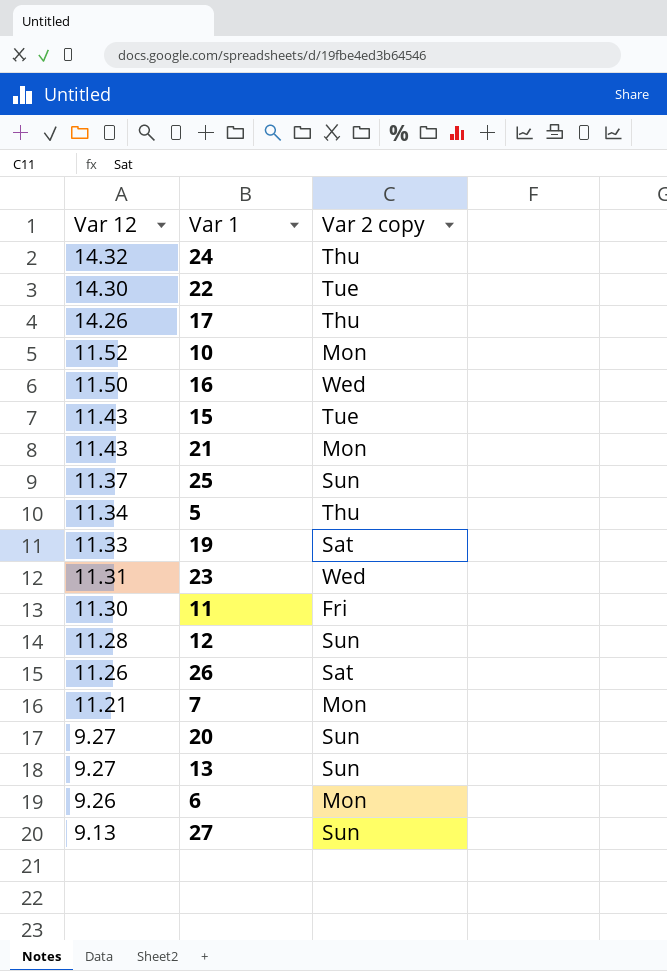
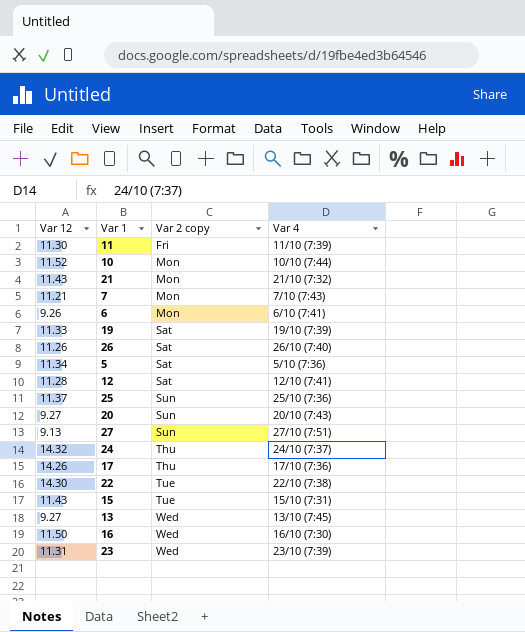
row order: Var 12 descending -> Var 2 copy ascending
column Var 4 | position: none -> 4
5 | Var 2 copy: Thu -> Sat
12 | Var 2 copy: Sun -> Sat
13 | Var 2 copy: Sun -> Wed

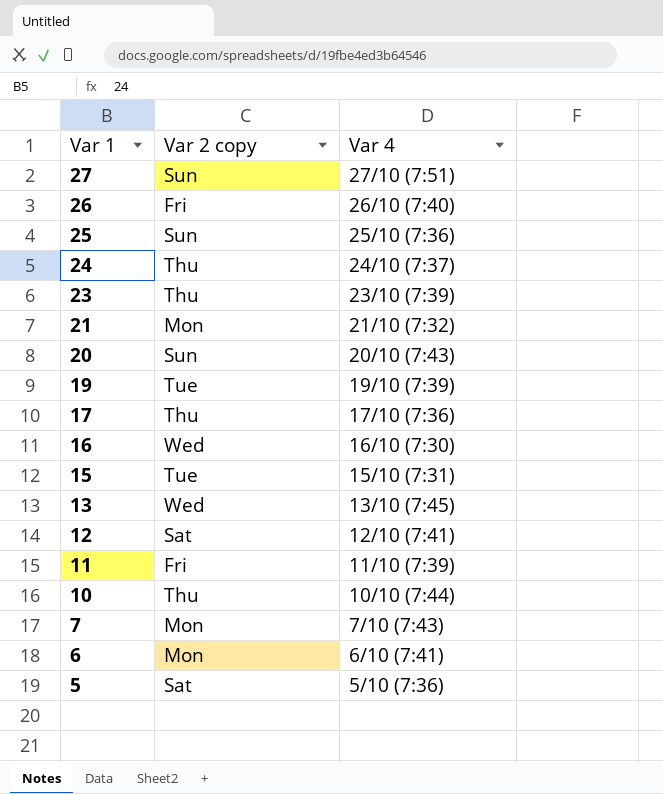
row order: Var 2 copy ascending -> Var 1 descending
column Var 12 | position: 1 -> none
row 22: 14.30 | Tue | 22/10 (7:38) -> none
26 | Var 2 copy: Sat -> Fri
23 | Var 2 copy: Wed -> Thu
19 | Var 2 copy: Sat -> Tue
10 | Var 2 copy: Mon -> Thu

